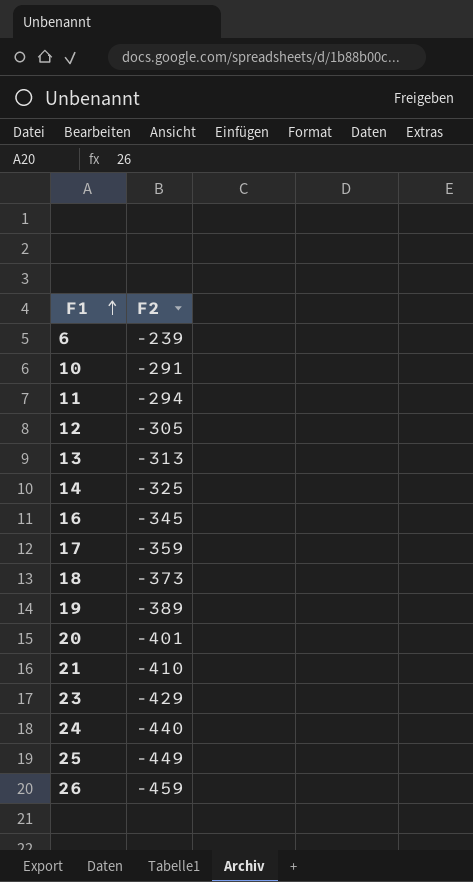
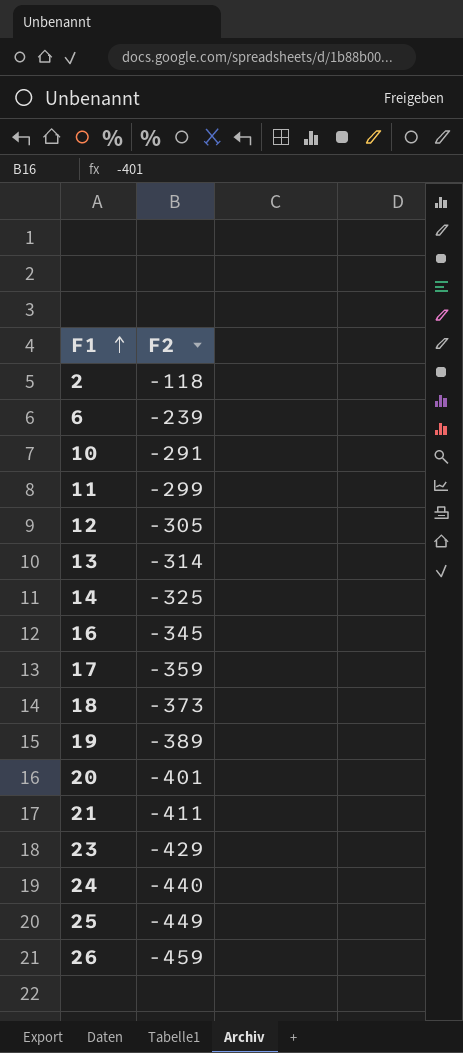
row 2: none -> -118
11 | F2: -294 -> -299
13 | F2: -313 -> -314
21 | F2: -410 -> -411

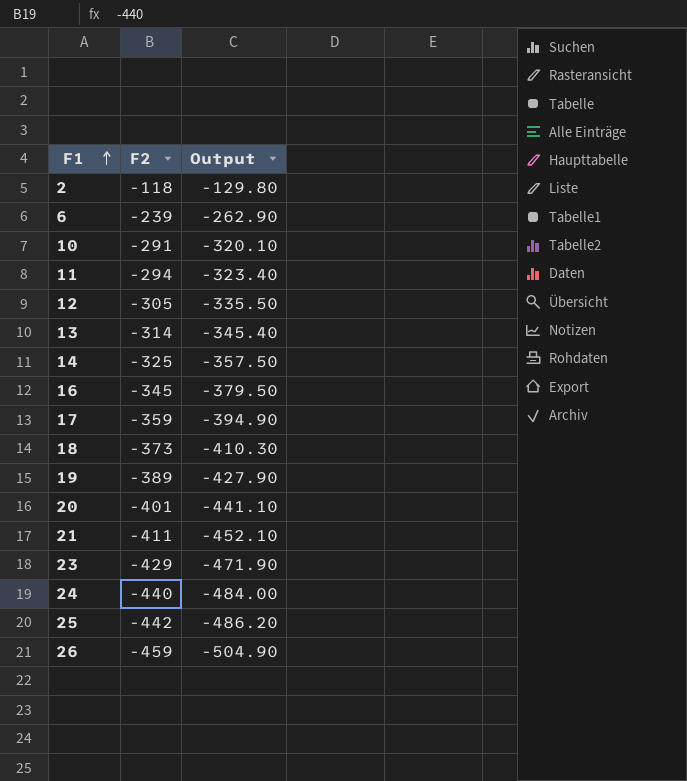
column Output | formula: none -> [F2] * 1.1
11 | F2: -299 -> -294
25 | F2: -449 -> -442

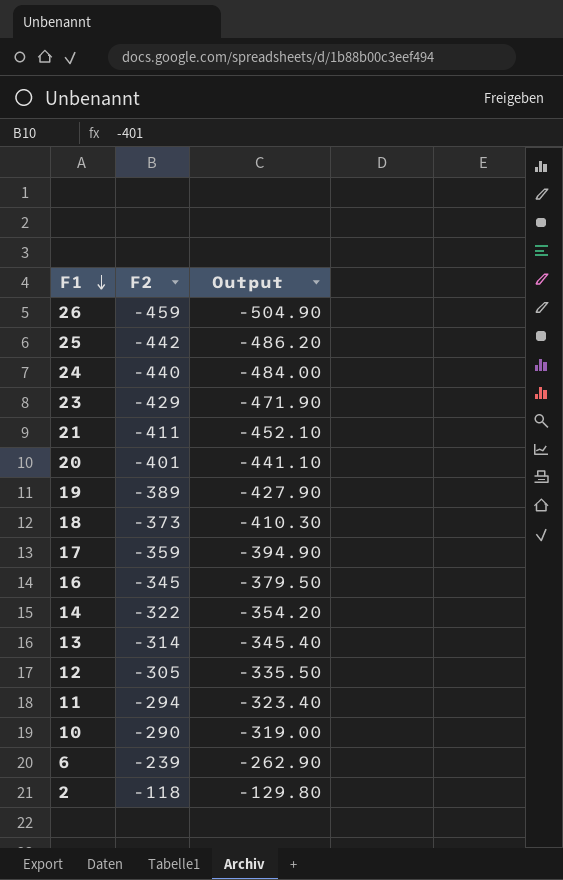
row order: F1 ascending -> F1 descending
14 | F2: -325 -> -322
14 | Output: -357.50 -> -354.20
10 | F2: -291 -> -290
10 | Output: -320.10 -> -319.00

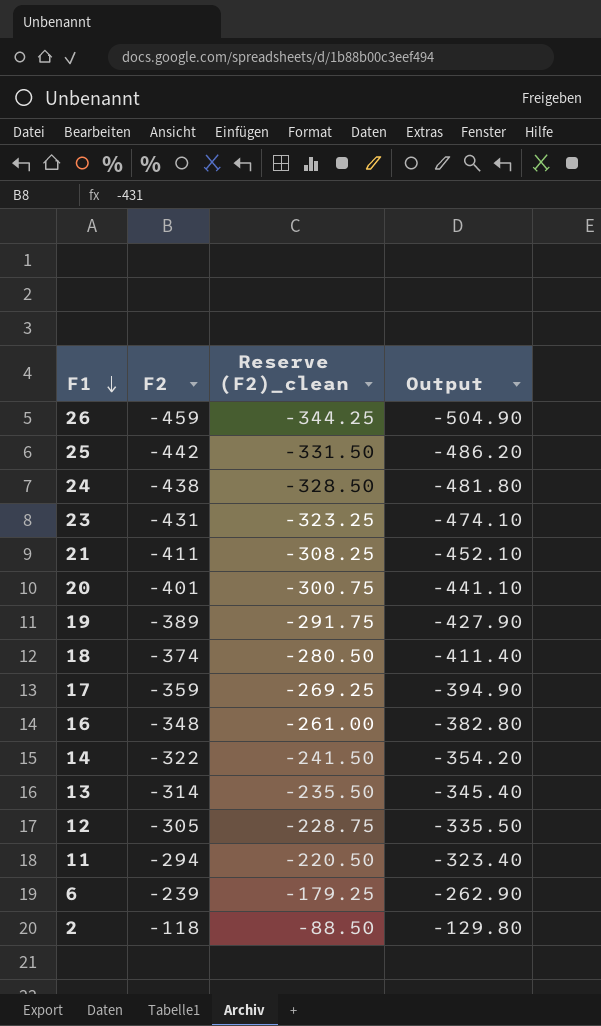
column Reserve (F2)_clean | formula: none -> [F2] * 0.75
row 10: -290 | -319.00 -> none
24 | F2: -440 -> -438
24 | Output: -484.00 -> -481.80
23 | F2: -429 -> -431
23 | Output: -471.90 -> -474.10
18 | F2: -373 -> -374
18 | Output: -410.30 -> -411.40
16 | F2: -345 -> -348
16 | Output: -379.50 -> -382.80

